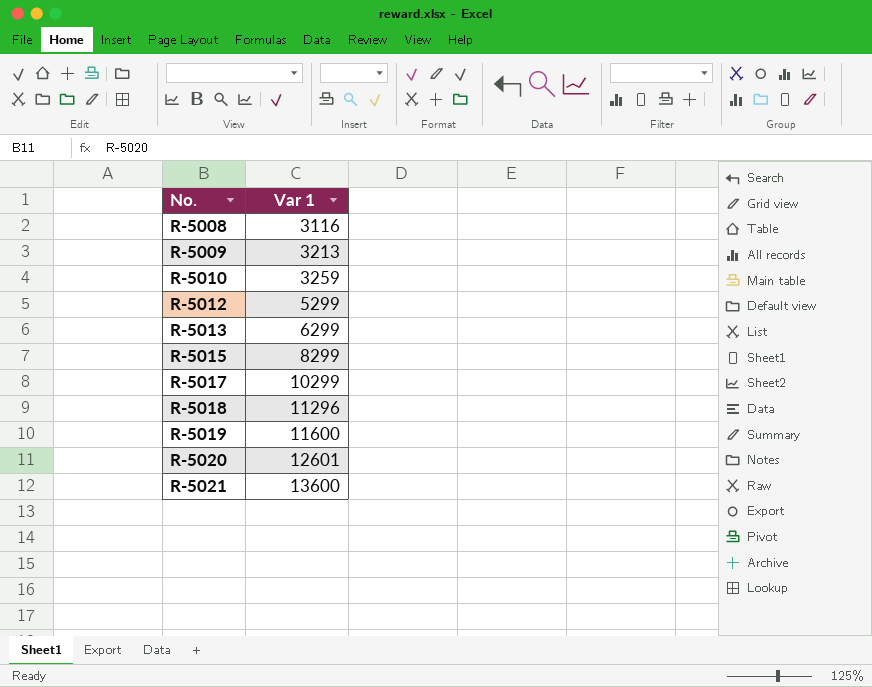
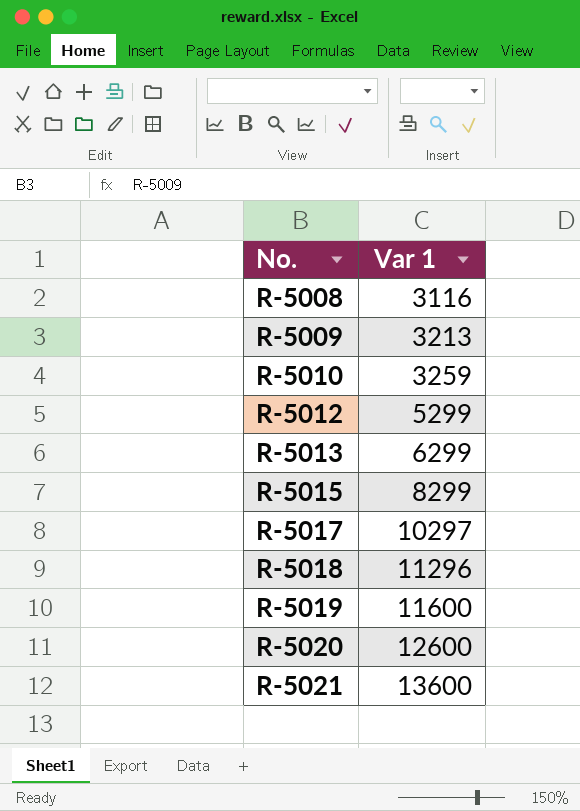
R-5017 | Var 1: 10299 -> 10297
R-5020 | Var 1: 12601 -> 12600

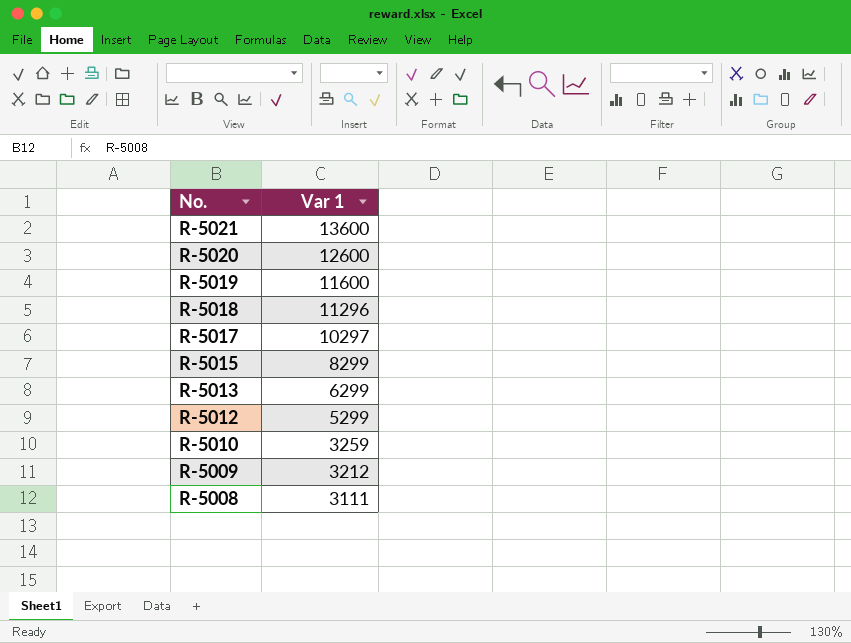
row order: No. ascending -> No. descending
R-5009 | Var 1: 3213 -> 3212
R-5008 | Var 1: 3116 -> 3111

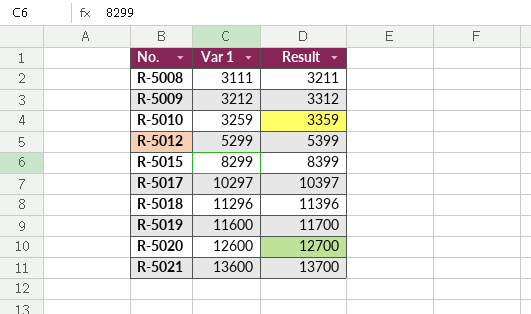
row order: No. descending -> No. ascending
column Result | formula: none -> [Var 1] + 100
row R-5013: 6299 -> none

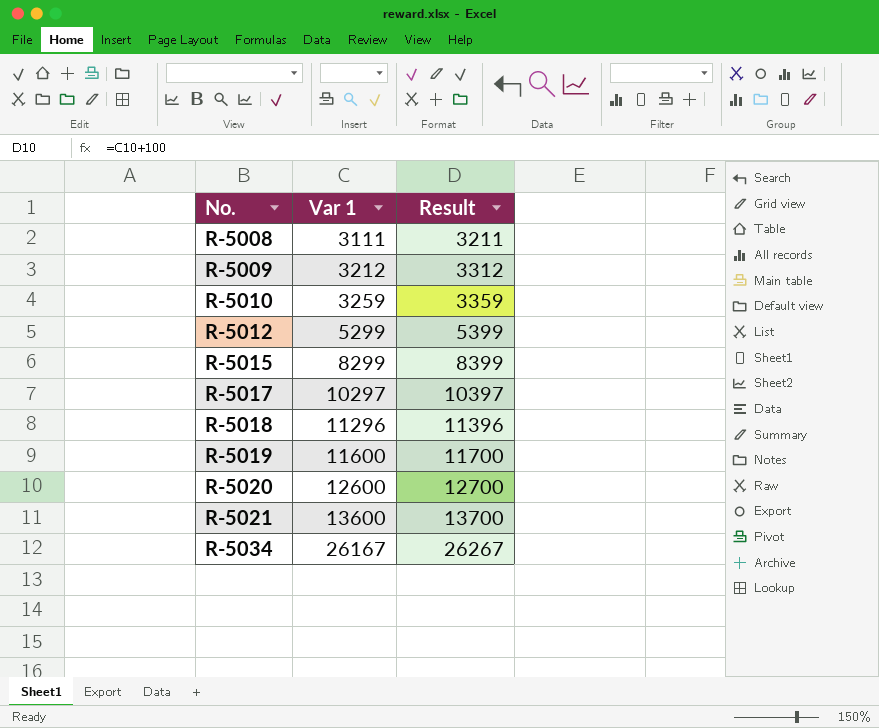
row R-5034: none -> 26167 | 26267

